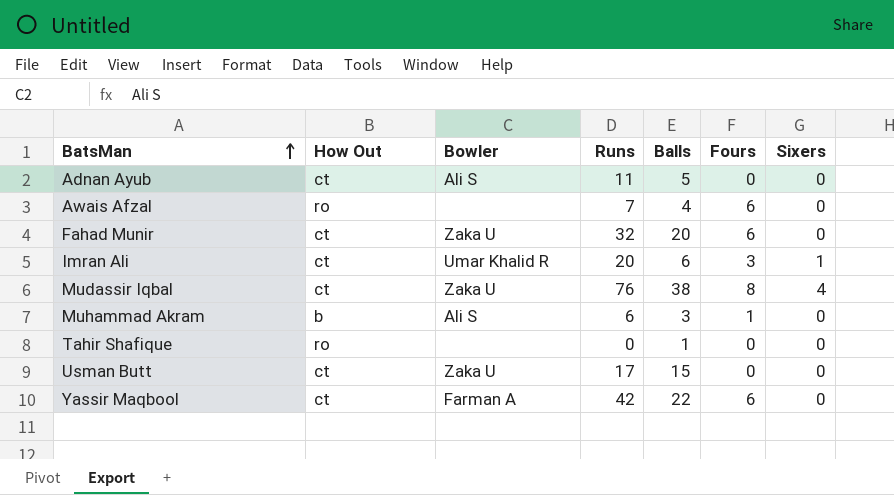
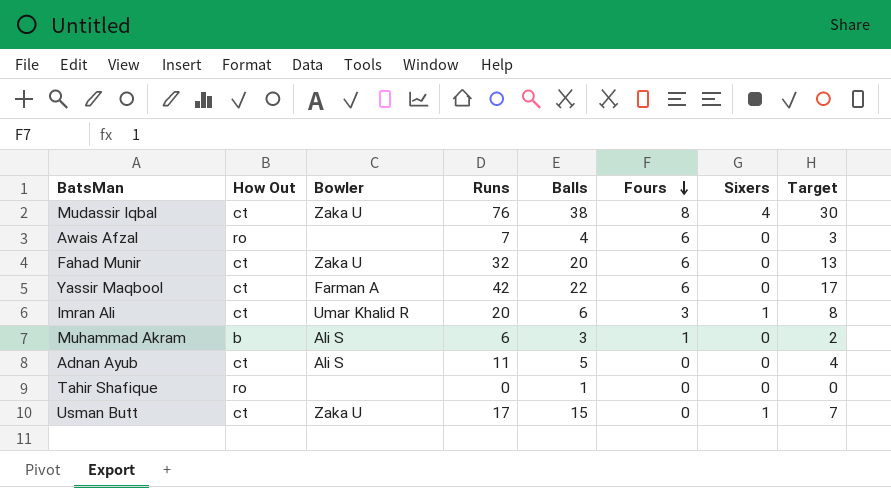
row order: BatsMan ascending -> Fours descending
column Target | formula: none -> [Runs] * 0.4
Usman Butt | Sixers: 0 -> 1

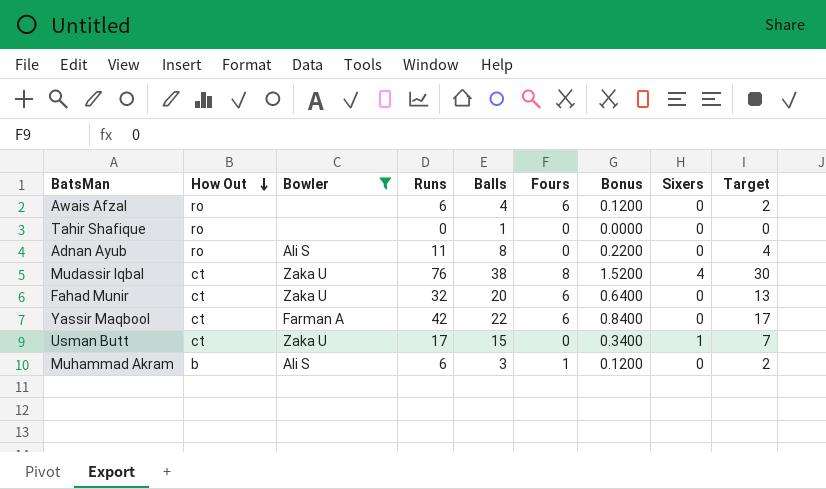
filter: none -> Bowler != Umar Khalid R
row order: Fours descending -> How Out descending
column Bonus | formula: none -> [Runs] * 0.02
Awais Afzal | Runs: 7 -> 6
Awais Afzal | Target: 3 -> 2
Adnan Ayub | How Out: ct -> ro
Adnan Ayub | Balls: 5 -> 8

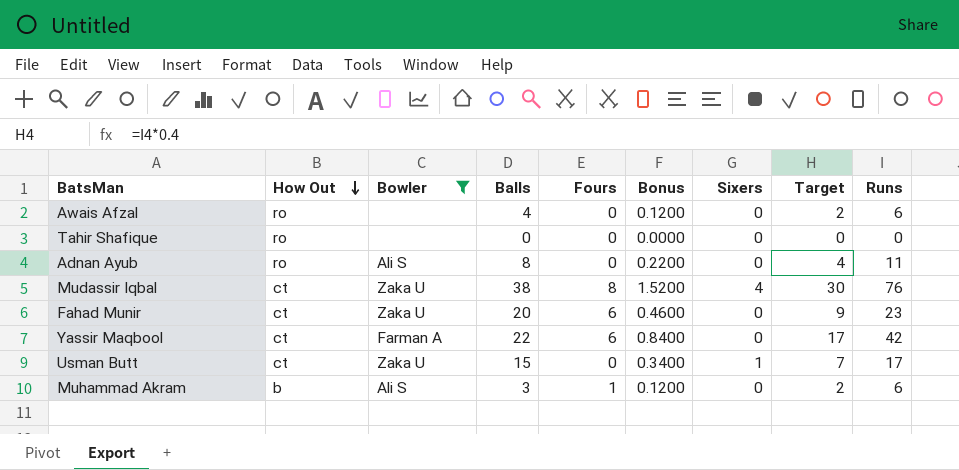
column Runs | position: 4 -> 9
Awais Afzal | Fours: 6 -> 0
Tahir Shafique | Balls: 1 -> 0
Fahad Munir | Bonus: 0.6400 -> 0.4600
Fahad Munir | Target: 13 -> 9
Fahad Munir | Runs: 32 -> 23

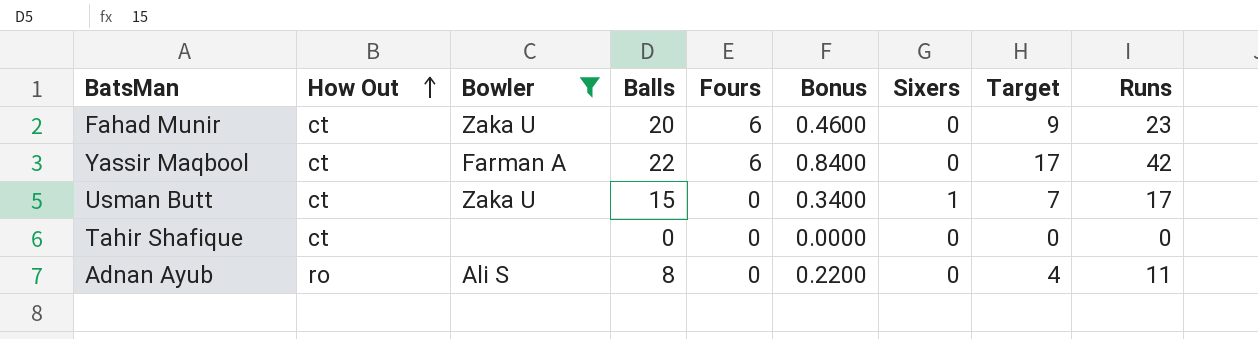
row order: How Out descending -> How Out ascending
row Awais Afzal: ro | none | 4 | 0 | 0.1200 | 0 | 2 | 6 -> none
row Mudassir Iqbal: ct | Zaka U | 38 | 8 | 1.5200 | 4 | 30 | 76 -> none
row Muhammad Akram: b | Ali S | 3 | 1 | 0.1200 | 0 | 2 | 6 -> none
Tahir Shafique | How Out: ro -> ct

